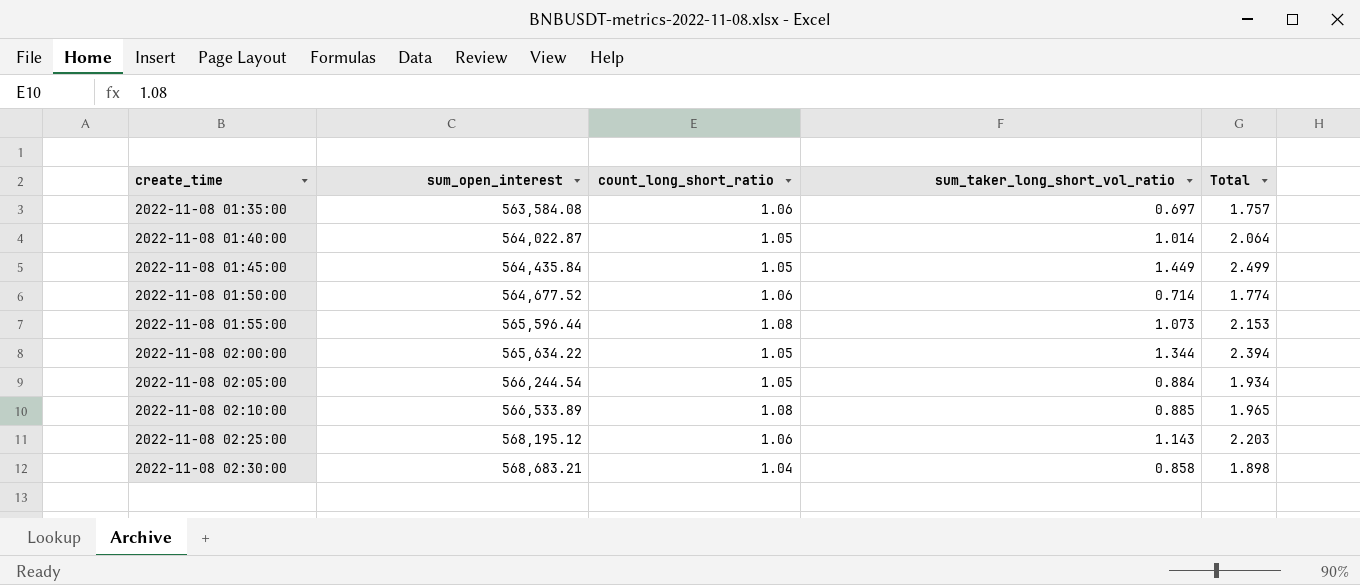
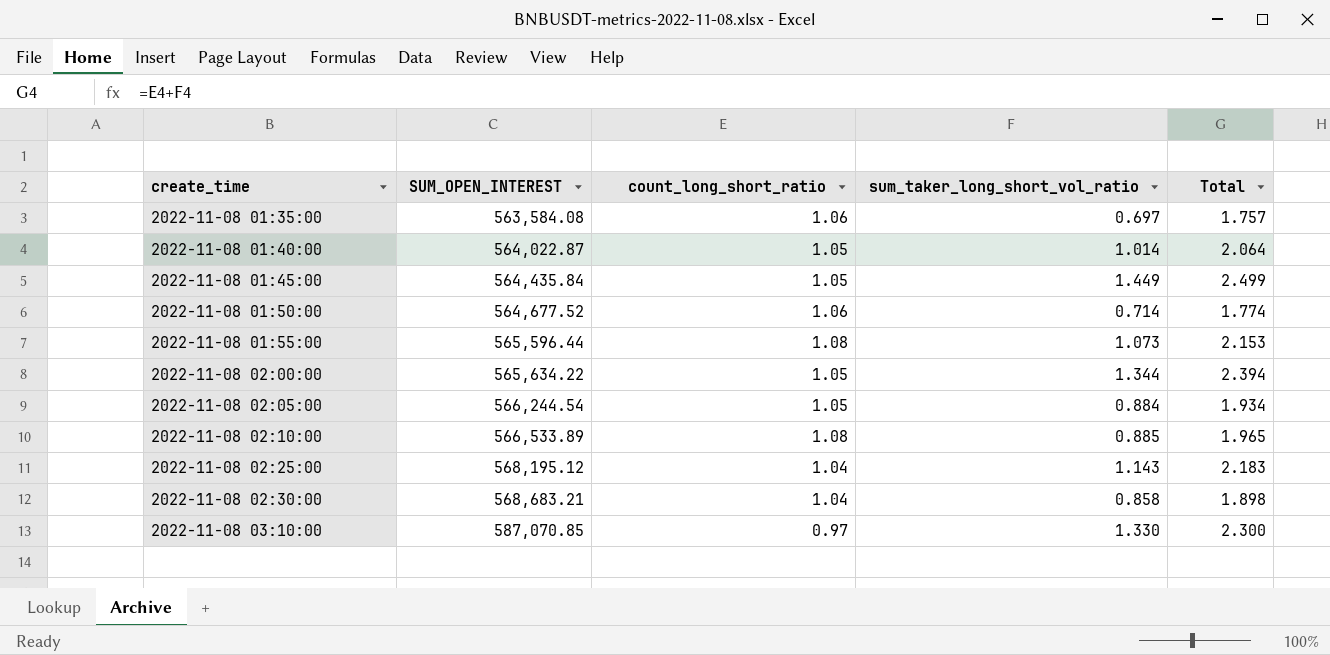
column name: sum_open_interest -> SUM_OPEN_INTEREST
2022-11-08 02:25:00 | count_long_short_ratio: 1.06 -> 1.04
2022-11-08 02:25:00 | Total: 2.203 -> 2.183
row 2022-11-08 03:10:00: none -> 587,070.85 | 0.97 | 1.330 | 2.300

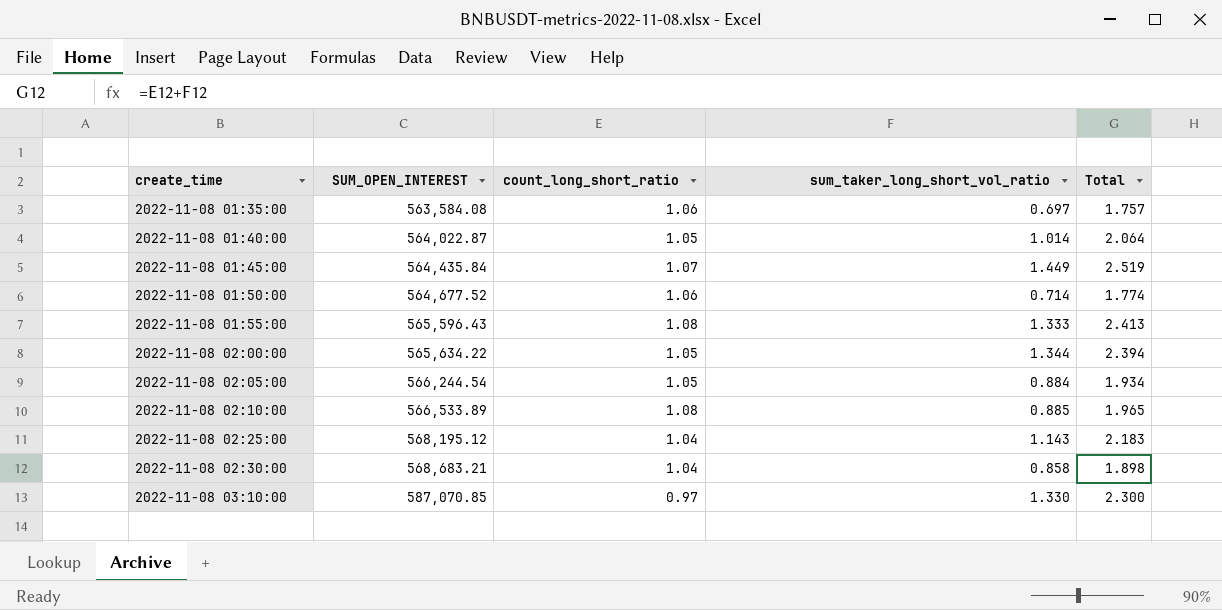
2022-11-08 01:45:00 | count_long_short_ratio: 1.05 -> 1.07
2022-11-08 01:45:00 | Total: 2.499 -> 2.519
2022-11-08 01:55:00 | SUM_OPEN_INTEREST: 565,596.44 -> 565,596.43
2022-11-08 01:55:00 | sum_taker_long_short_vol_ratio: 1.073 -> 1.333
2022-11-08 01:55:00 | Total: 2.153 -> 2.413

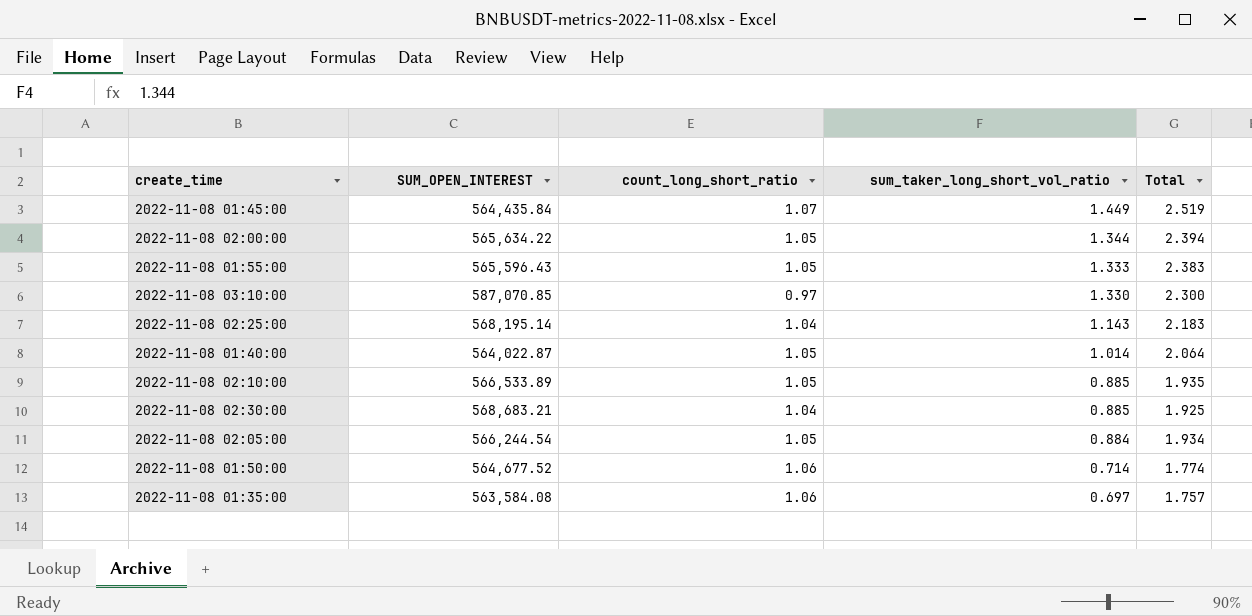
row order: create_time ascending -> sum_taker_long_short_vol_ratio descending
2022-11-08 01:55:00 | count_long_short_ratio: 1.08 -> 1.05
2022-11-08 01:55:00 | Total: 2.413 -> 2.383
2022-11-08 02:25:00 | SUM_OPEN_INTEREST: 568,195.12 -> 568,195.14
2022-11-08 02:10:00 | count_long_short_ratio: 1.08 -> 1.05
2022-11-08 02:10:00 | Total: 1.965 -> 1.935
2022-11-08 02:30:00 | sum_taker_long_short_vol_ratio: 0.858 -> 0.885
2022-11-08 02:30:00 | Total: 1.898 -> 1.925

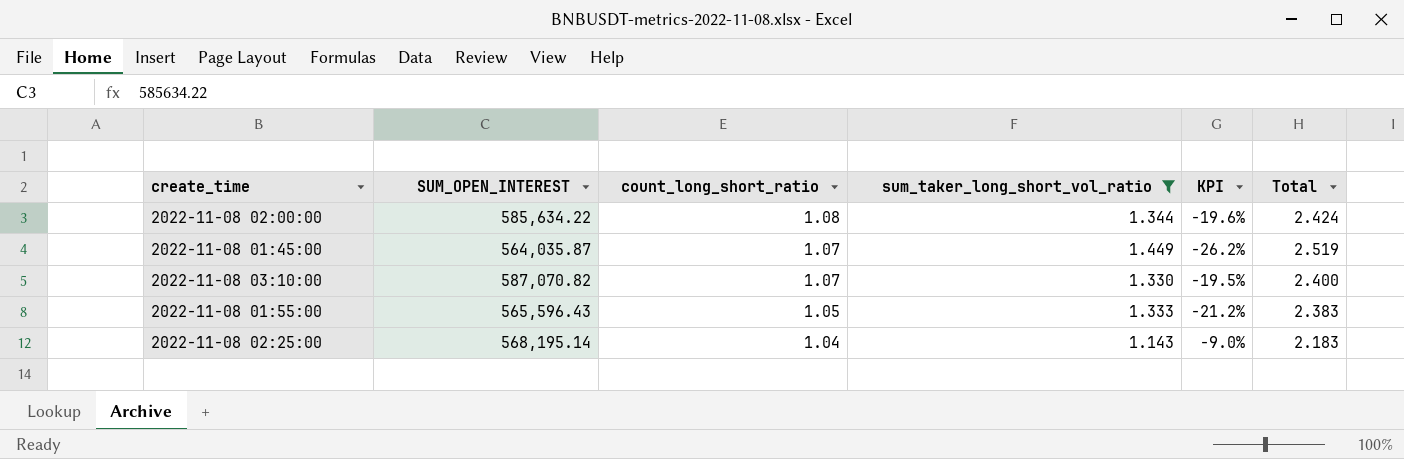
filter: none -> sum_taker_long_short_vol_ratio >= 1.143
row order: sum_taker_long_short_vol_ratio descending -> count_long_short_ratio descending
column KPI | formula: none -> ([count_long_short_ratio] - [sum_taker_long_short_vol_ratio]) / [sum_taker_long_short_vol_ratio]
2022-11-08 02:00:00 | SUM_OPEN_INTEREST: 565,634.22 -> 585,634.22
2022-11-08 02:00:00 | count_long_short_ratio: 1.05 -> 1.08
2022-11-08 02:00:00 | Total: 2.394 -> 2.424
2022-11-08 01:45:00 | SUM_OPEN_INTEREST: 564,435.84 -> 564,035.87
2022-11-08 03:10:00 | SUM_OPEN_INTEREST: 587,070.85 -> 587,070.82
2022-11-08 03:10:00 | count_long_short_ratio: 0.97 -> 1.07
2022-11-08 03:10:00 | Total: 2.300 -> 2.400

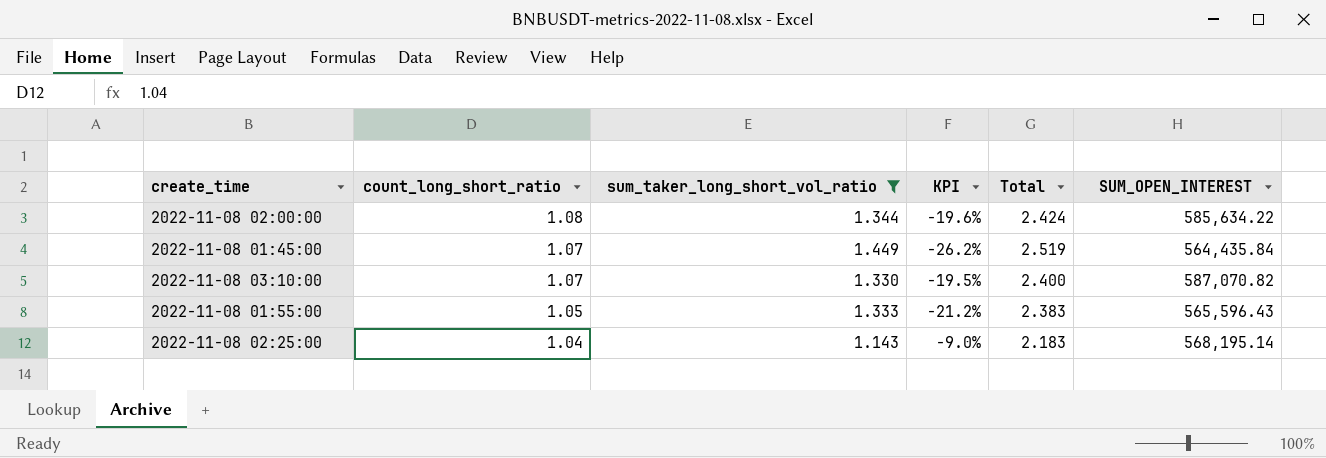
column SUM_OPEN_INTEREST | position: 2 -> 6
2022-11-08 01:45:00 | SUM_OPEN_INTEREST: 564,035.87 -> 564,435.84

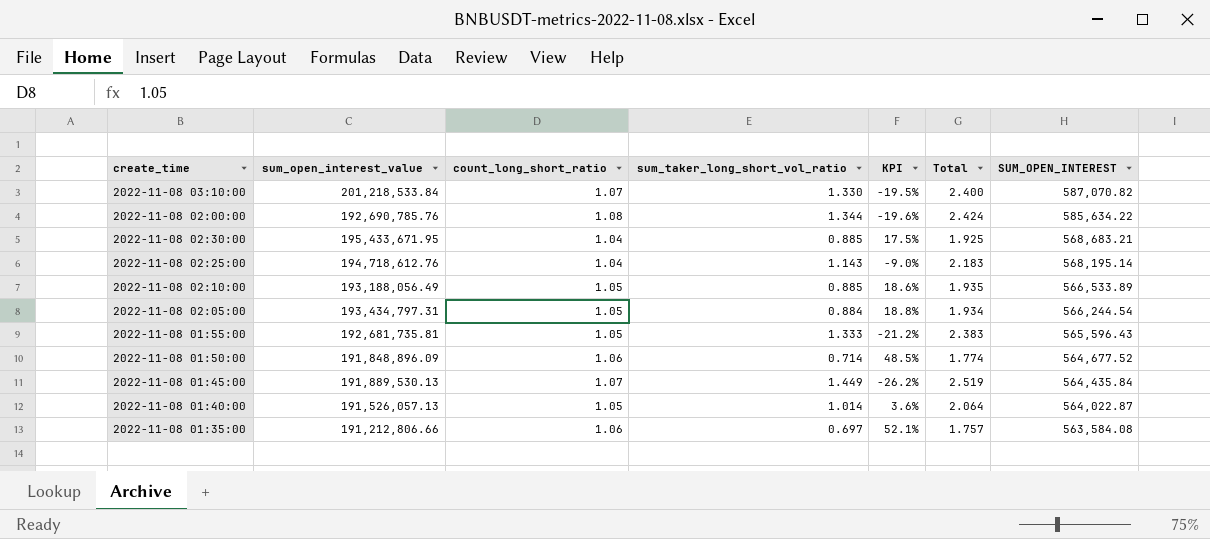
filter: sum_taker_long_short_vol_ratio >= 1.143 -> none
row order: count_long_short_ratio descending -> SUM_OPEN_INTEREST descending
column sum_open_interest_value | position: none -> 2

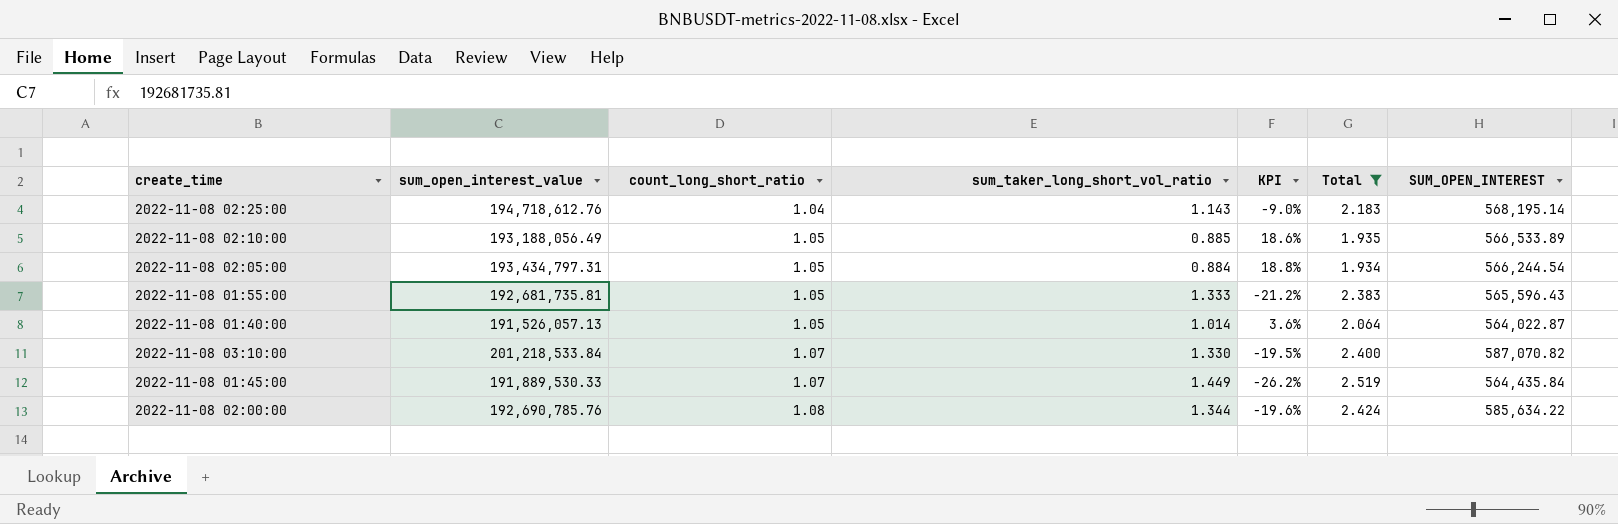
filter: none -> Total >= 1.934
row order: SUM_OPEN_INTEREST descending -> count_long_short_ratio ascending
2022-11-08 01:45:00 | sum_open_interest_value: 191,889,530.13 -> 191,889,530.33

